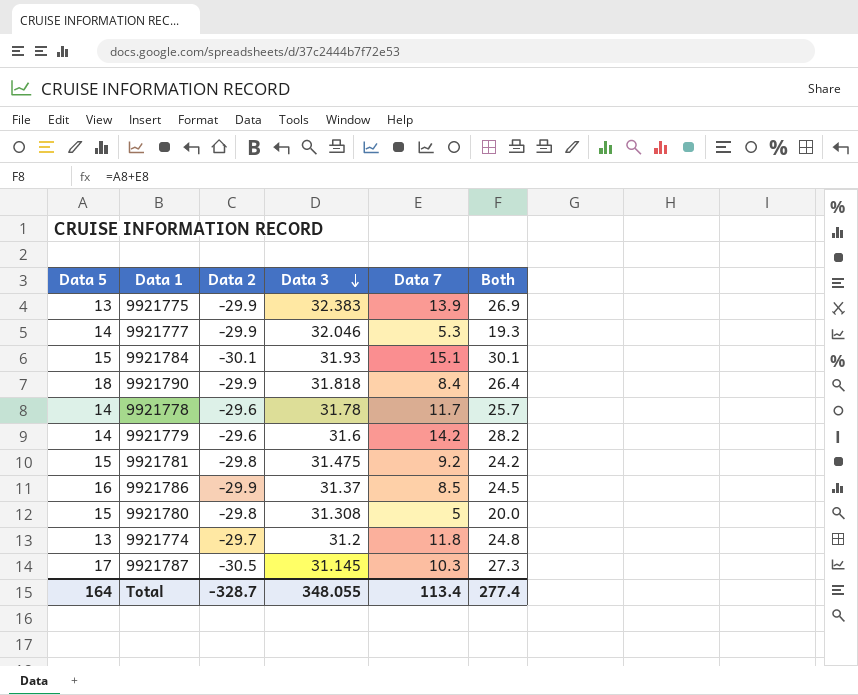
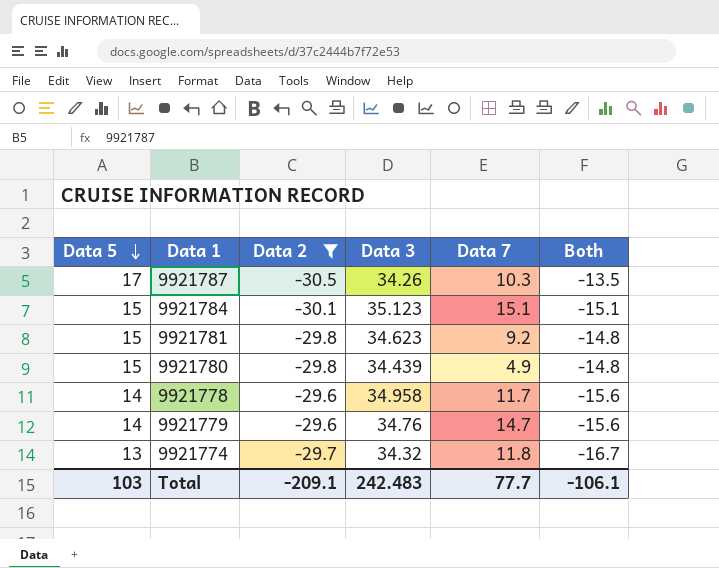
filter: none -> Data 2 != -29.9
row order: Data 3 descending -> Data 5 descending
column Both | formula: [Data 5] + [Data 7] -> [Data 5] + [Data 2]
9921787 | Data 3: 31.145 -> 34.26
9921784 | Data 3: 31.93 -> 35.123
9921781 | Data 3: 31.475 -> 34.623
9921780 | Data 3: 31.308 -> 34.439
9921780 | Data 7: 5 -> 4.9
9921778 | Data 3: 31.78 -> 34.958
9921779 | Data 3: 31.6 -> 34.76
9921779 | Data 7: 14.2 -> 14.7
9921774 | Data 3: 31.2 -> 34.32
Total | Data 5: 164 -> 103
Total | Data 2: -328.7 -> -209.1
Total | Data 3: 348.055 -> 242.483
Total | Data 7: 113.4 -> 77.7
Total | Both: 277.4 -> -106.1

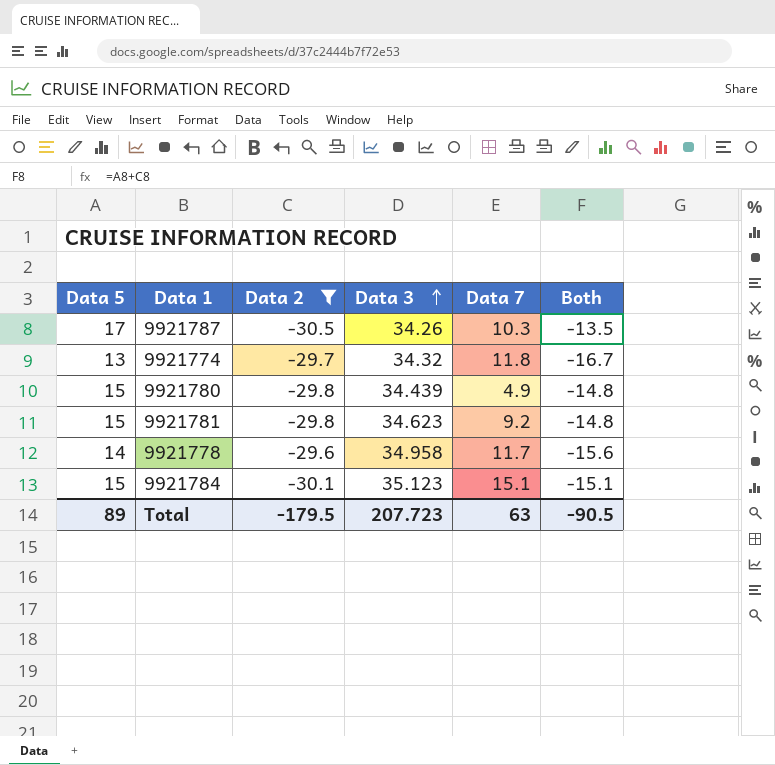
row order: Data 5 descending -> Data 3 ascending
row 9921779: 14 | -29.6 | 34.76 | 14.7 | -15.6 -> none
Total | Data 5: 103 -> 89
Total | Data 2: -209.1 -> -179.5
Total | Data 3: 242.483 -> 207.723
Total | Data 7: 77.7 -> 63
Total | Both: -106.1 -> -90.5

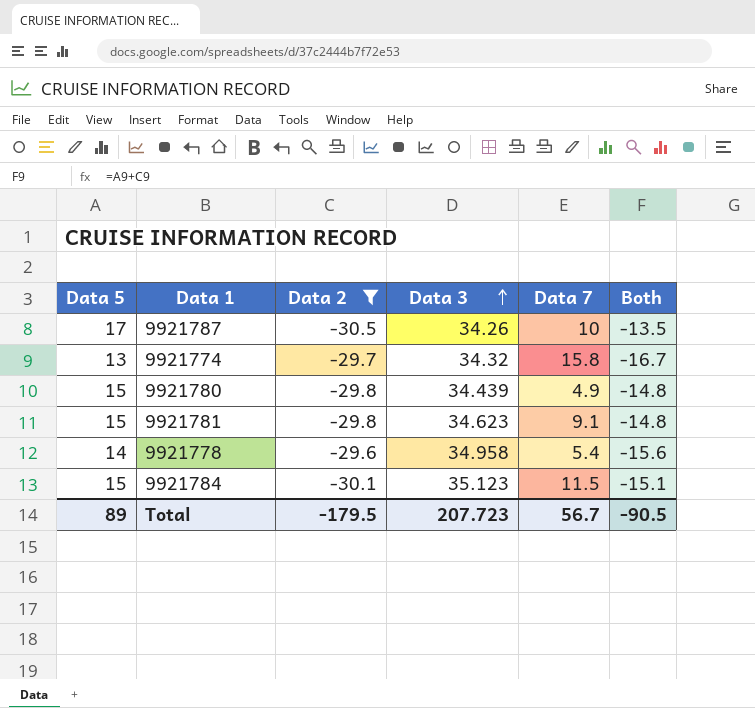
9921787 | Data 7: 10.3 -> 10
9921774 | Data 7: 11.8 -> 15.8
9921781 | Data 7: 9.2 -> 9.1
9921778 | Data 7: 11.7 -> 5.4
9921784 | Data 7: 15.1 -> 11.5
Total | Data 7: 63 -> 56.7

